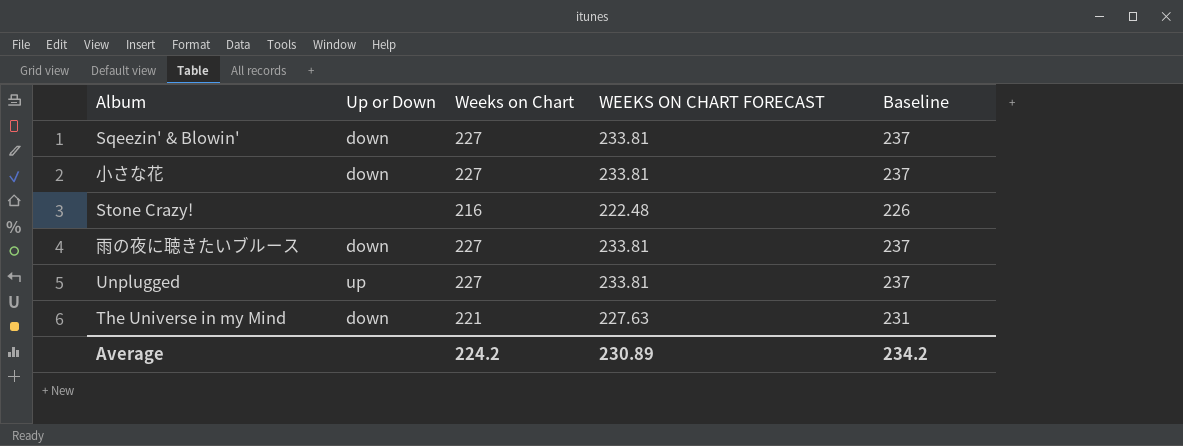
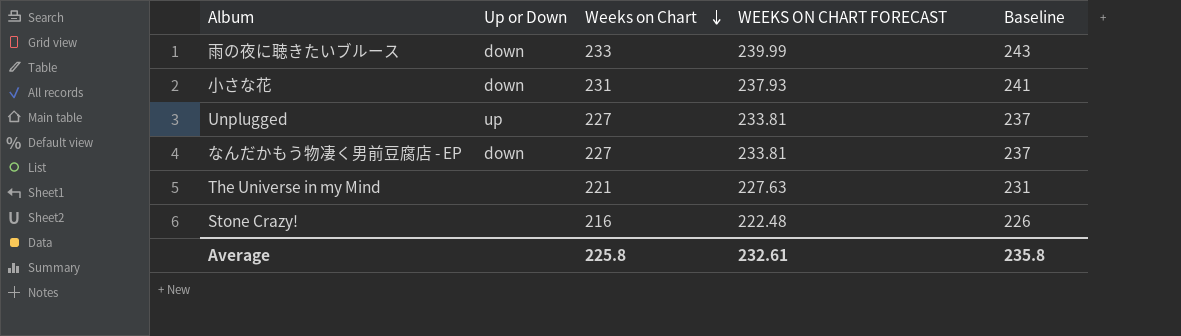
row order: none -> Weeks on Chart descending
row Sqeezin' & Blowin': down | 227 | 233.81 | 237 -> none
雨の夜に聴きたいブルース | Weeks on Chart: 227 -> 233
雨の夜に聴きたいブルース | WEEKS ON CHART FORECAST: 233.81 -> 239.99
雨の夜に聴きたいブルース | Baseline: 237 -> 243
小さな花 | Weeks on Chart: 227 -> 231
小さな花 | WEEKS ON CHART FORECAST: 233.81 -> 237.93
小さな花 | Baseline: 237 -> 241
row なんだかもう物凄く男前豆腐店 - EP: none -> down | 227 | 233.81 | 237
The Universe in my Mind | Up or Down: down -> none
Average | Weeks on Chart: 224.2 -> 225.8
Average | WEEKS ON CHART FORECAST: 230.89 -> 232.61
Average | Baseline: 234.2 -> 235.8

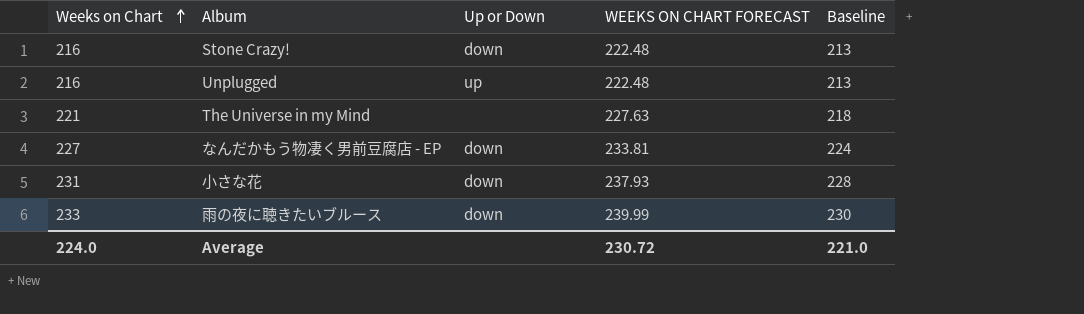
row order: Weeks on Chart descending -> Weeks on Chart ascending
column Weeks on Chart | position: 3 -> 1
column Baseline | formula: [Weeks on Chart] + 10 -> [Weeks on Chart] - 3
Stone Crazy! | Up or Down: none -> down
Unplugged | Weeks on Chart: 227 -> 216
Unplugged | WEEKS ON CHART FORECAST: 233.81 -> 222.48
Average | Weeks on Chart: 225.8 -> 224.0
Average | WEEKS ON CHART FORECAST: 232.61 -> 230.72
Average | Baseline: 235.8 -> 221.0

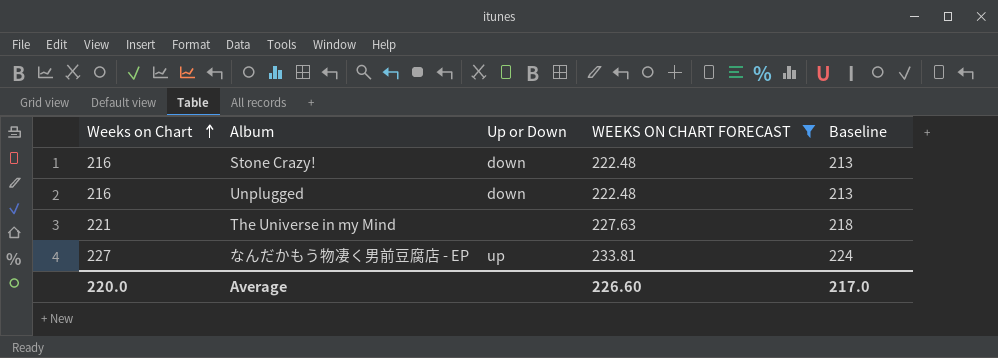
filter: none -> WEEKS ON CHART FORECAST <= 233.81
Unplugged | Up or Down: up -> down
なんだかもう物凄く男前豆腐店 - EP | Up or Down: down -> up
Average | Weeks on Chart: 224.0 -> 220.0
Average | WEEKS ON CHART FORECAST: 230.72 -> 226.60
Average | Baseline: 221.0 -> 217.0

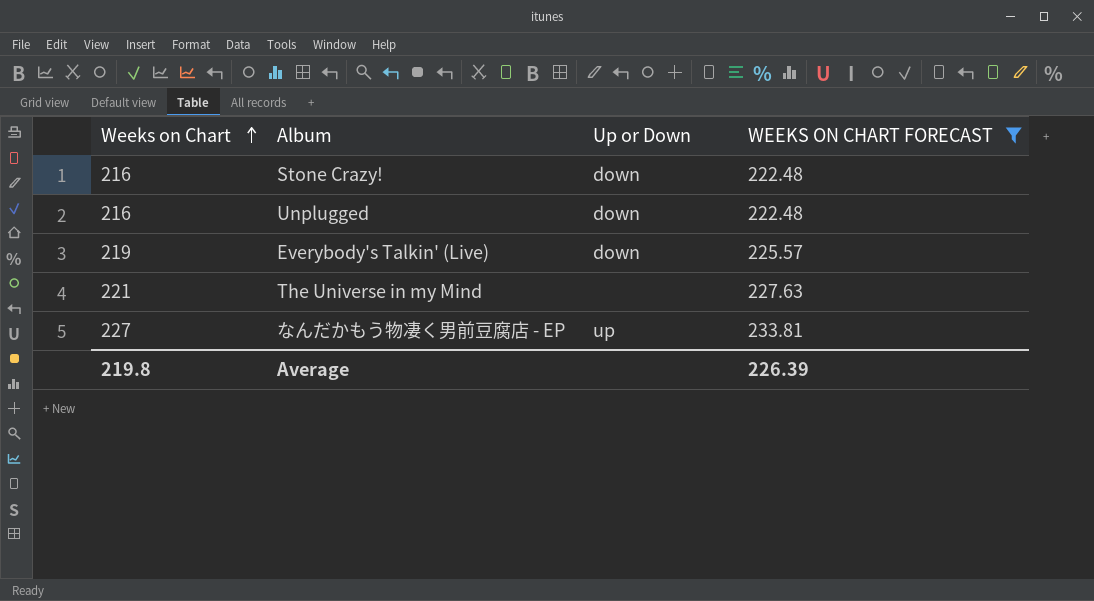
column Baseline | formula: [Weeks on Chart] - 3 -> none
row Everybody's Talkin' (Live): none -> 219 | down | 225.57
Average | Weeks on Chart: 220.0 -> 219.8
Average | WEEKS ON CHART FORECAST: 226.60 -> 226.39

